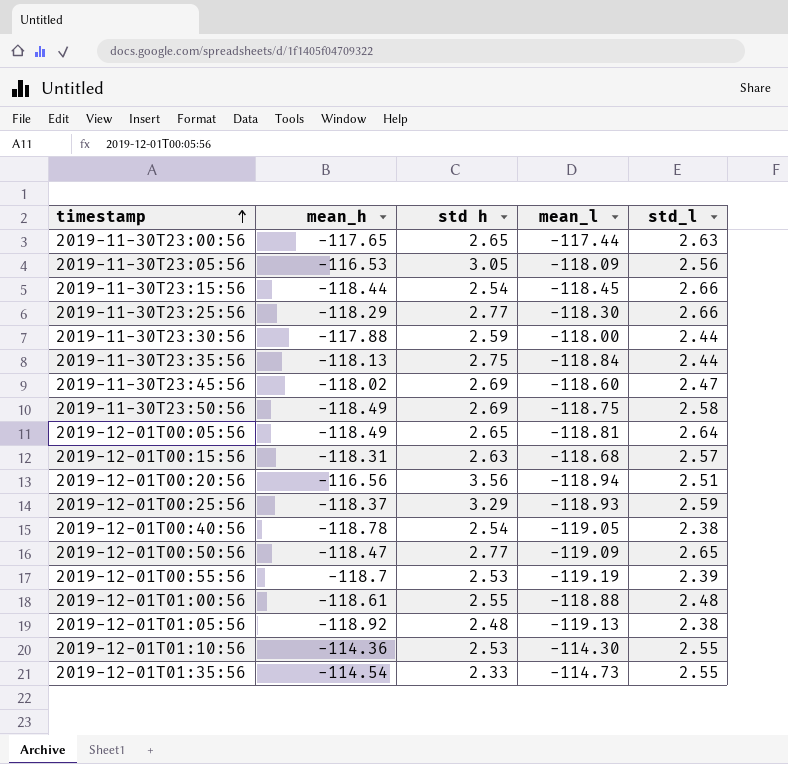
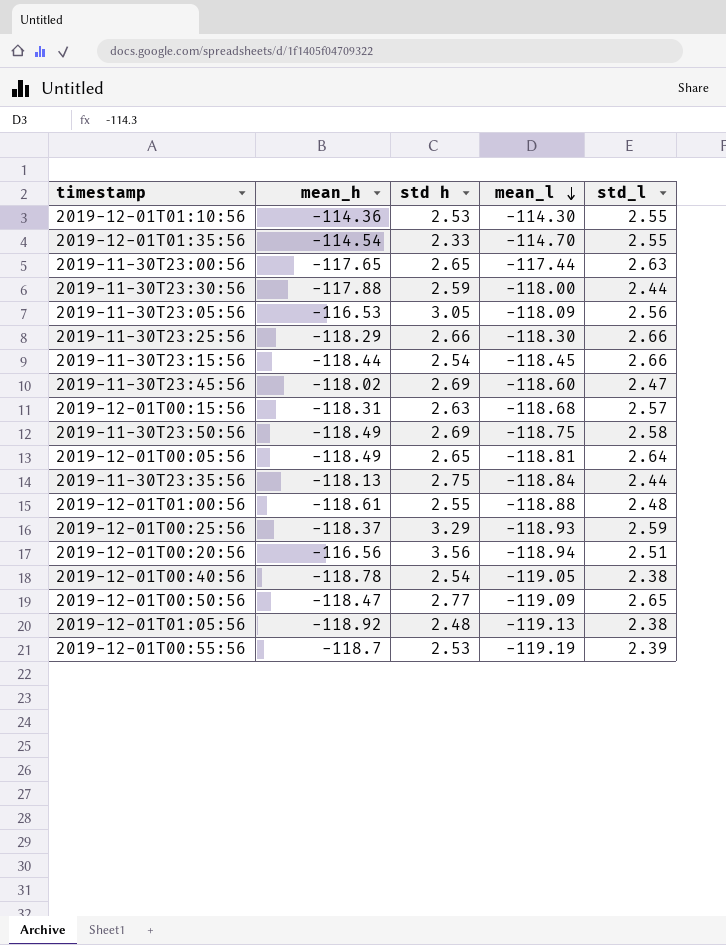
row order: timestamp ascending -> mean_l descending
2019-12-01T01:35:56 | mean_l: -114.73 -> -114.70
2019-11-30T23:25:56 | std h: 2.77 -> 2.66

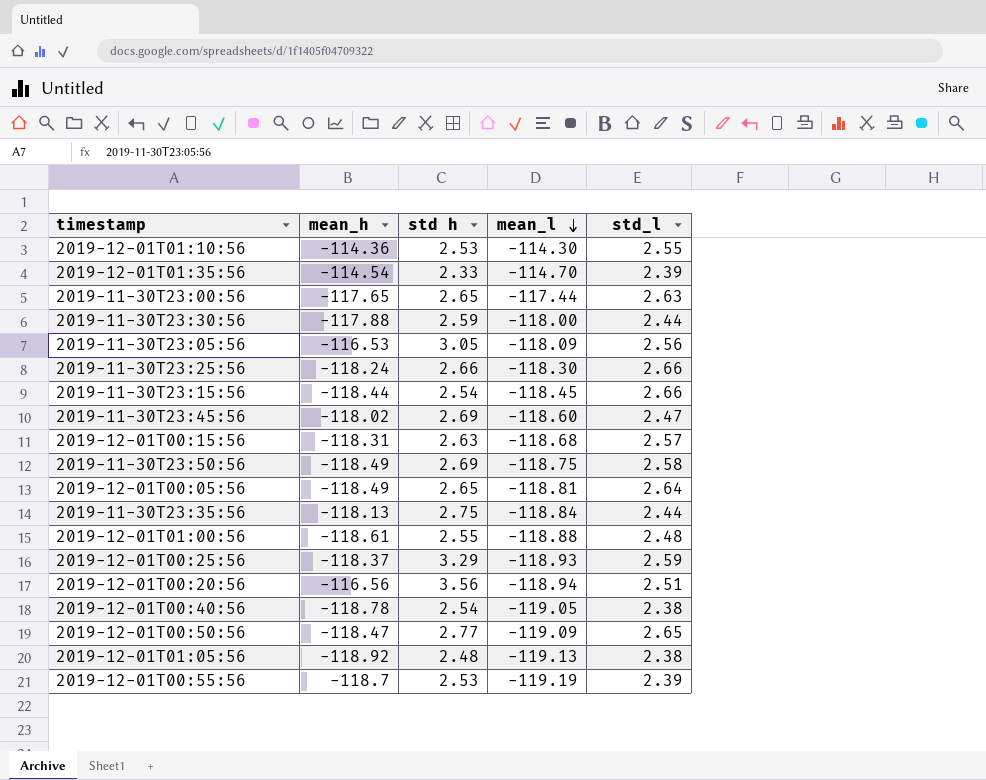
2019-12-01T01:35:56 | std_l: 2.55 -> 2.39
2019-11-30T23:25:56 | mean_h: -118.29 -> -118.24

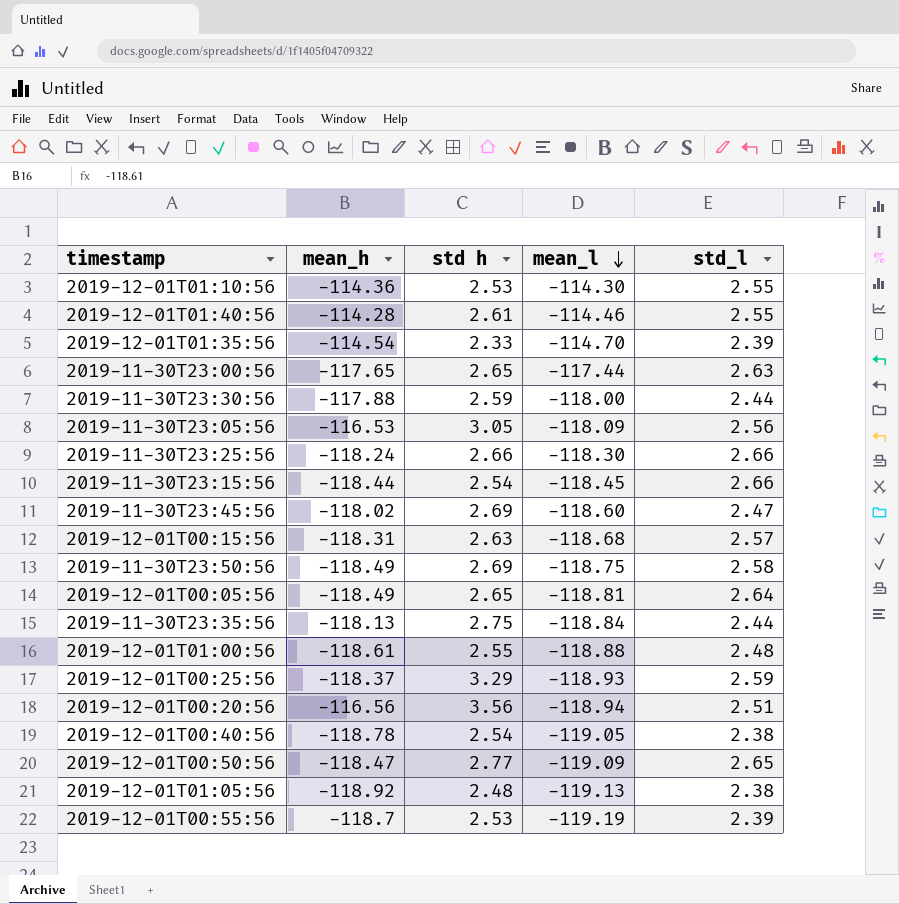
row 2019-12-01T01:40:56: none -> -114.28 | 2.61 | -114.46 | 2.55

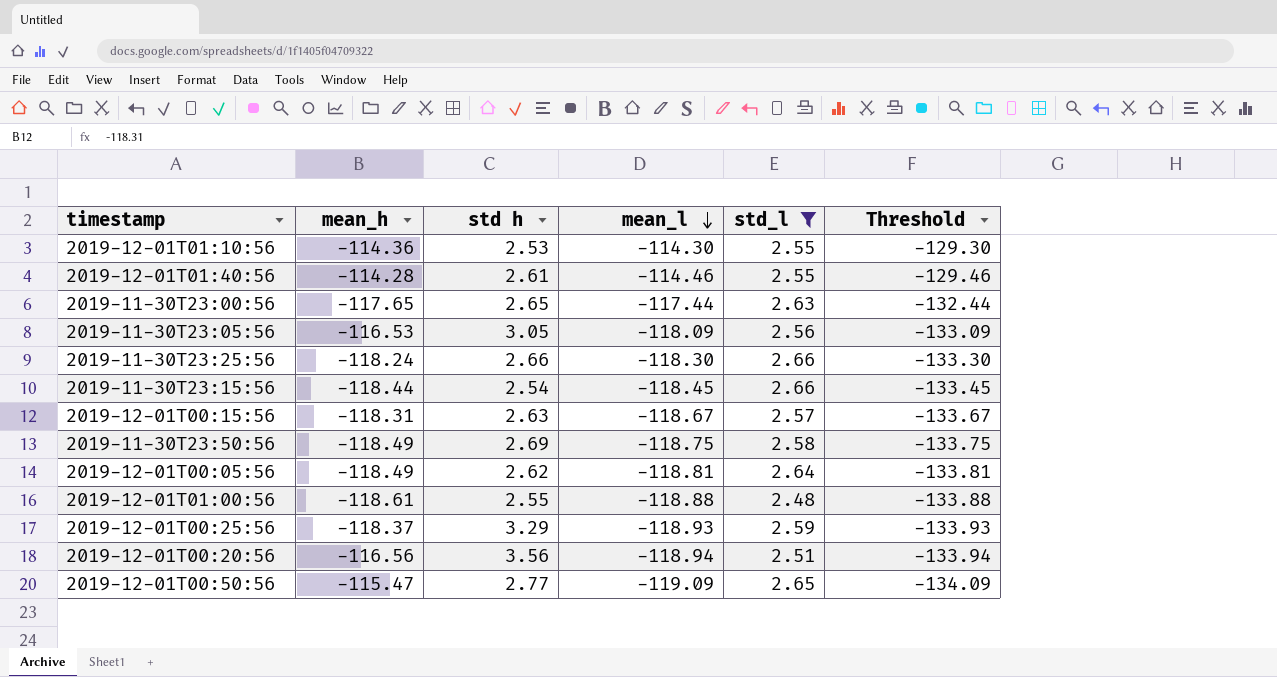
filter: none -> std_l >= 2.48
column Threshold | formula: none -> [mean_l] - 15
2019-12-01T00:15:56 | mean_l: -118.68 -> -118.67
2019-12-01T00:05:56 | std h: 2.65 -> 2.62
2019-12-01T00:50:56 | mean_h: -118.47 -> -115.47

